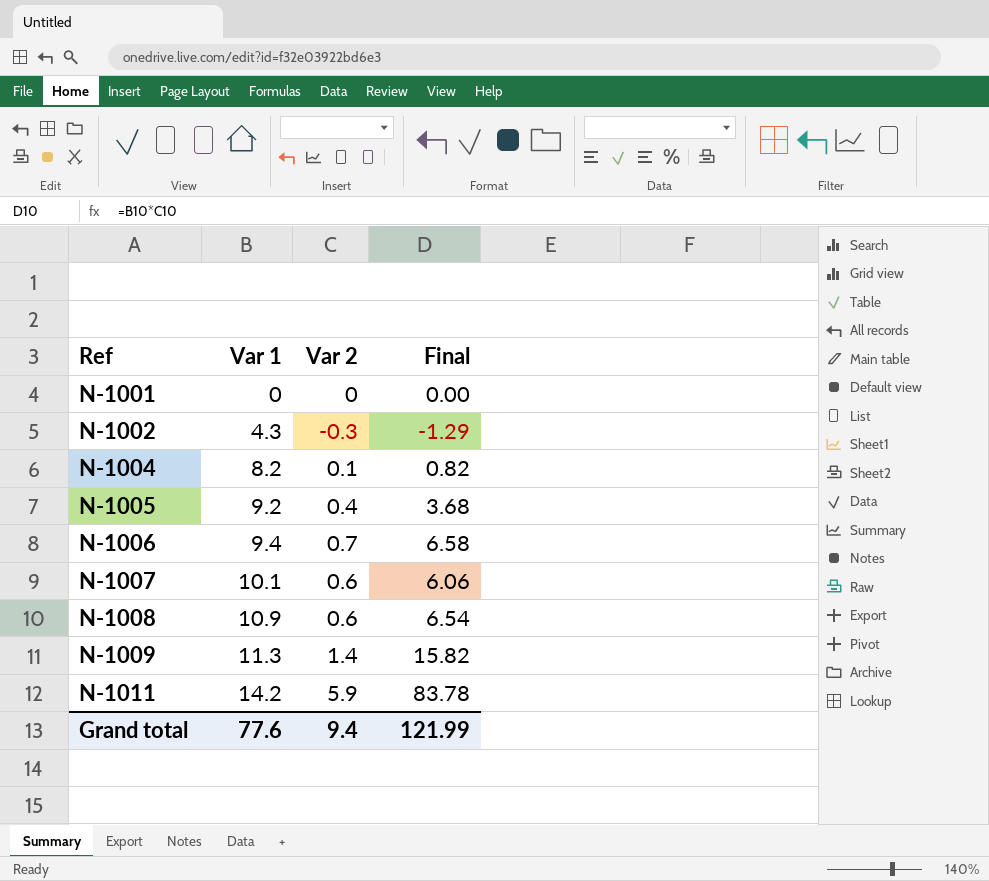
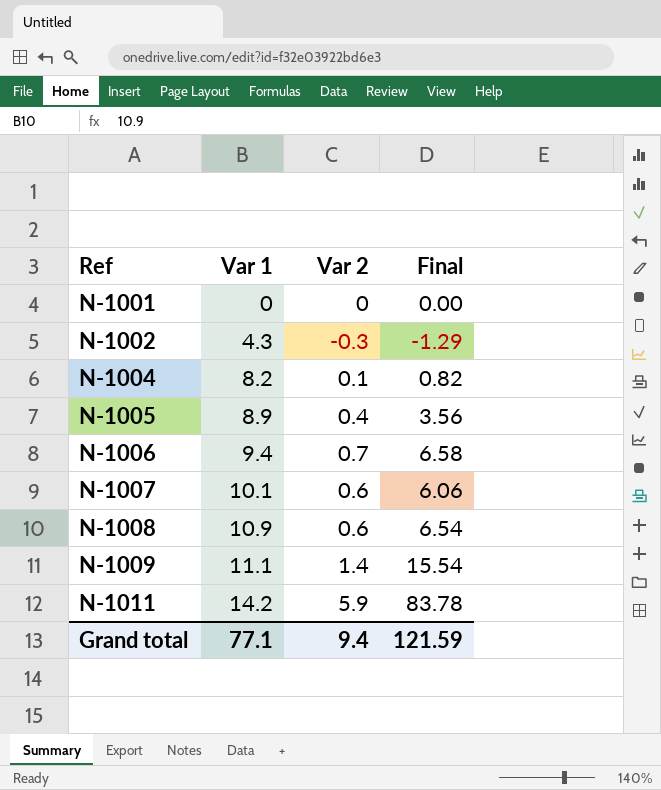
N-1005 | Var 1: 9.2 -> 8.9
N-1005 | Final: 3.68 -> 3.56
N-1009 | Var 1: 11.3 -> 11.1
N-1009 | Final: 15.82 -> 15.54
Grand total | Var 1: 77.6 -> 77.1
Grand total | Final: 121.99 -> 121.59

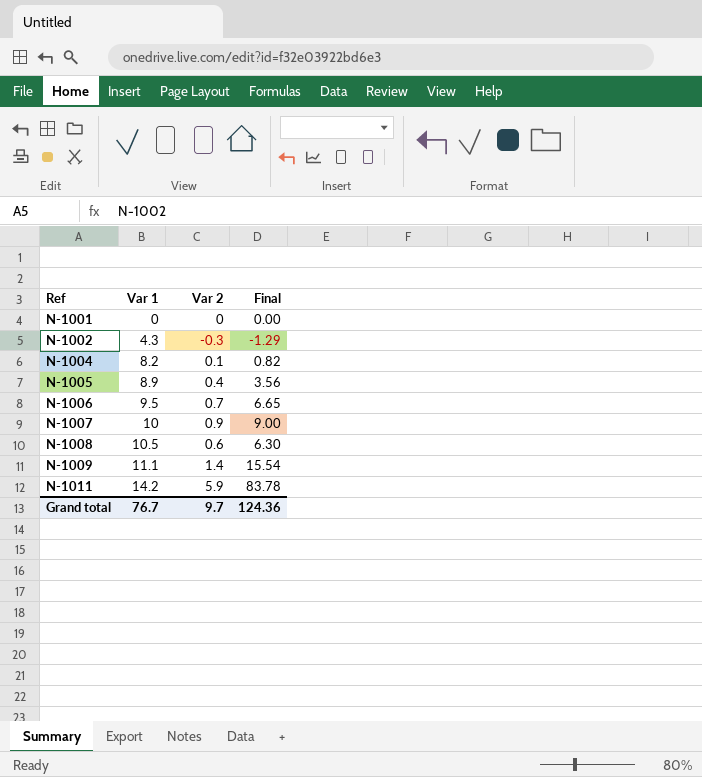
N-1006 | Var 1: 9.4 -> 9.5
N-1006 | Final: 6.58 -> 6.65
N-1007 | Var 1: 10.1 -> 10
N-1007 | Var 2: 0.6 -> 0.9
N-1007 | Final: 6.06 -> 9.00
N-1008 | Var 1: 10.9 -> 10.5
N-1008 | Final: 6.54 -> 6.30
Grand total | Var 1: 77.1 -> 76.7
Grand total | Var 2: 9.4 -> 9.7
Grand total | Final: 121.59 -> 124.36

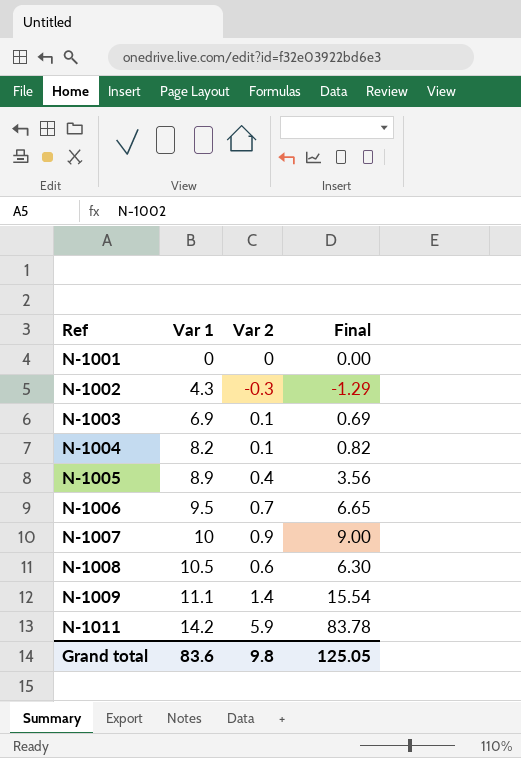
row N-1003: none -> 6.9 | 0.1 | 0.69
Grand total | Var 1: 76.7 -> 83.6
Grand total | Var 2: 9.7 -> 9.8
Grand total | Final: 124.36 -> 125.05

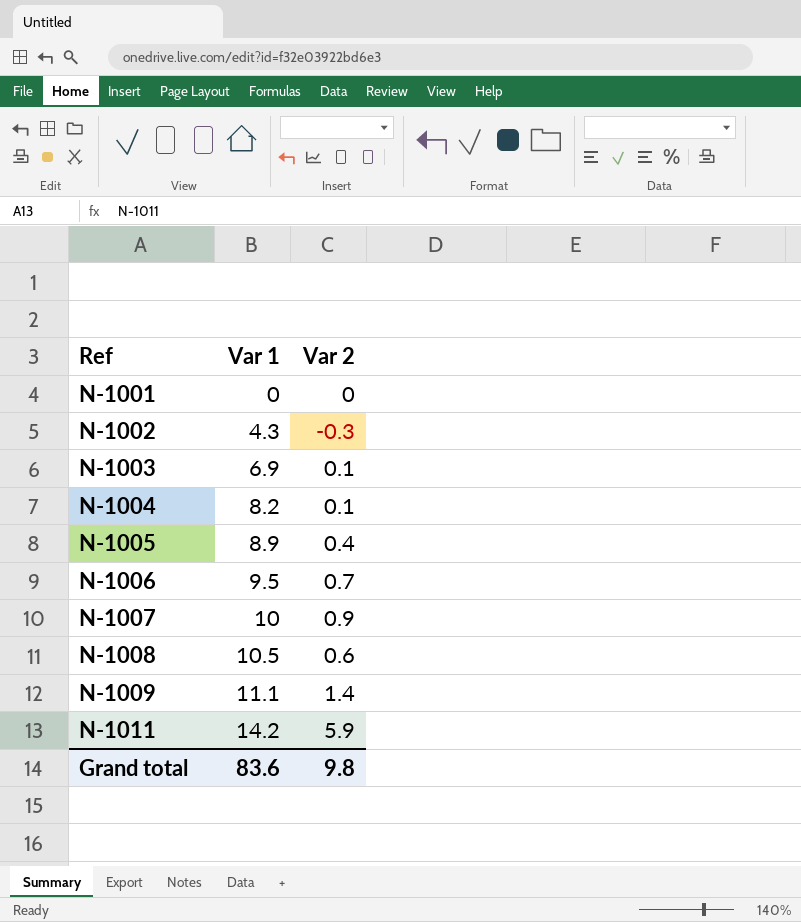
column Final | formula: [Var 1] * [Var 2] -> none

